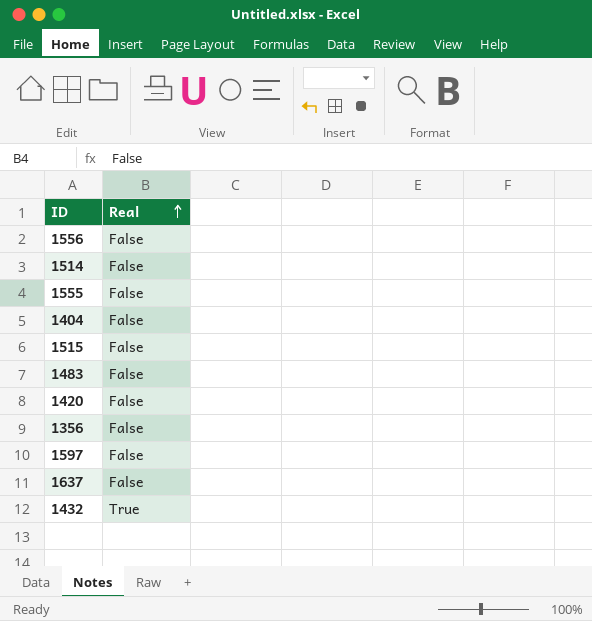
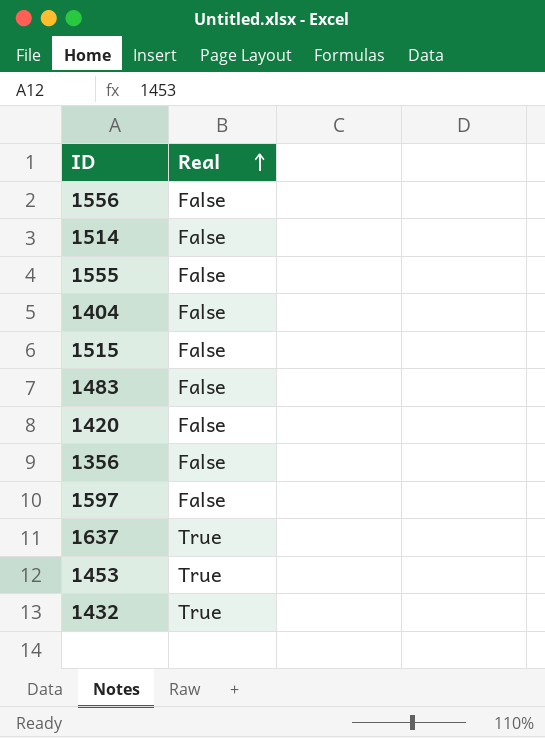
1637 | Real: False -> True
row 1453: none -> True

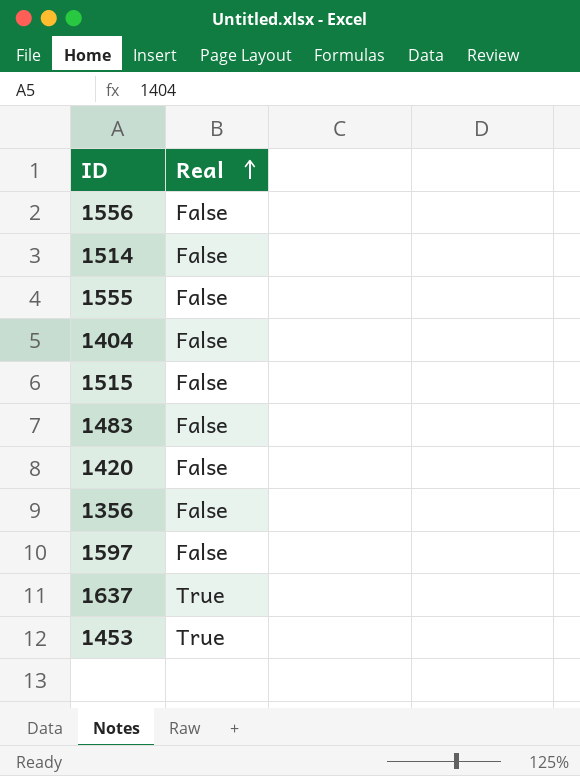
row 1432: True -> none

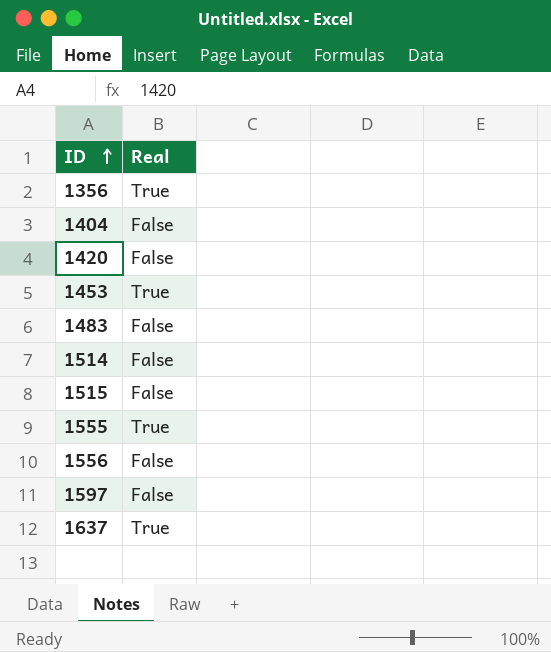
row order: Real ascending -> ID ascending
1356 | Real: False -> True
1555 | Real: False -> True

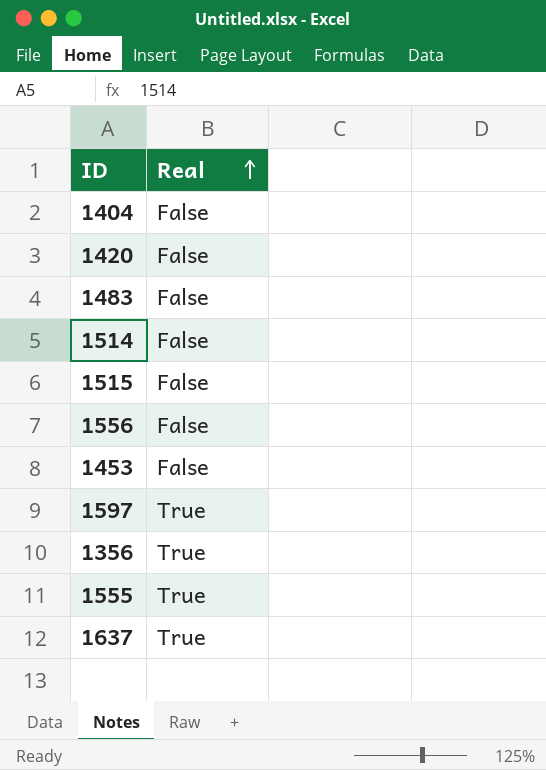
row order: ID ascending -> Real ascending
1453 | Real: True -> False
1597 | Real: False -> True

